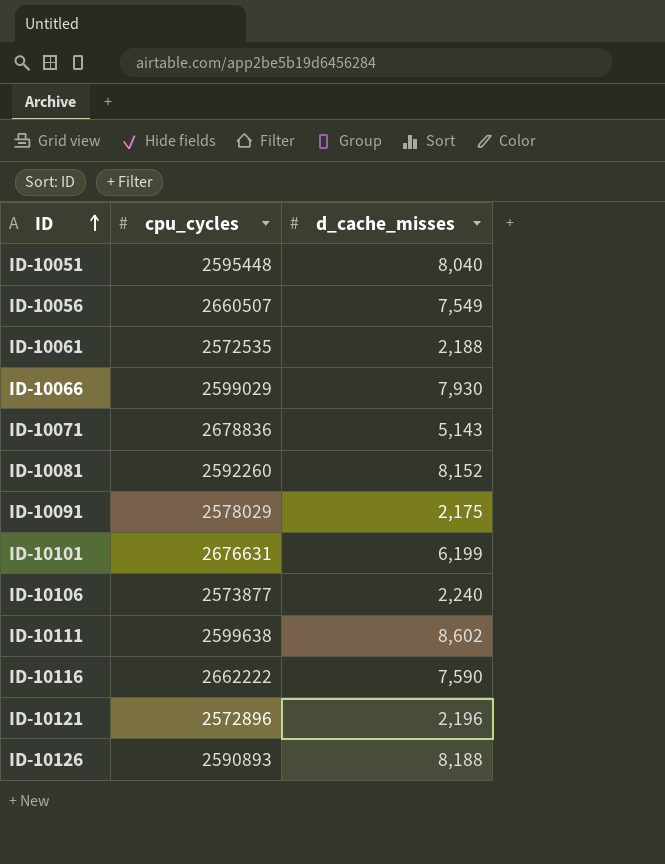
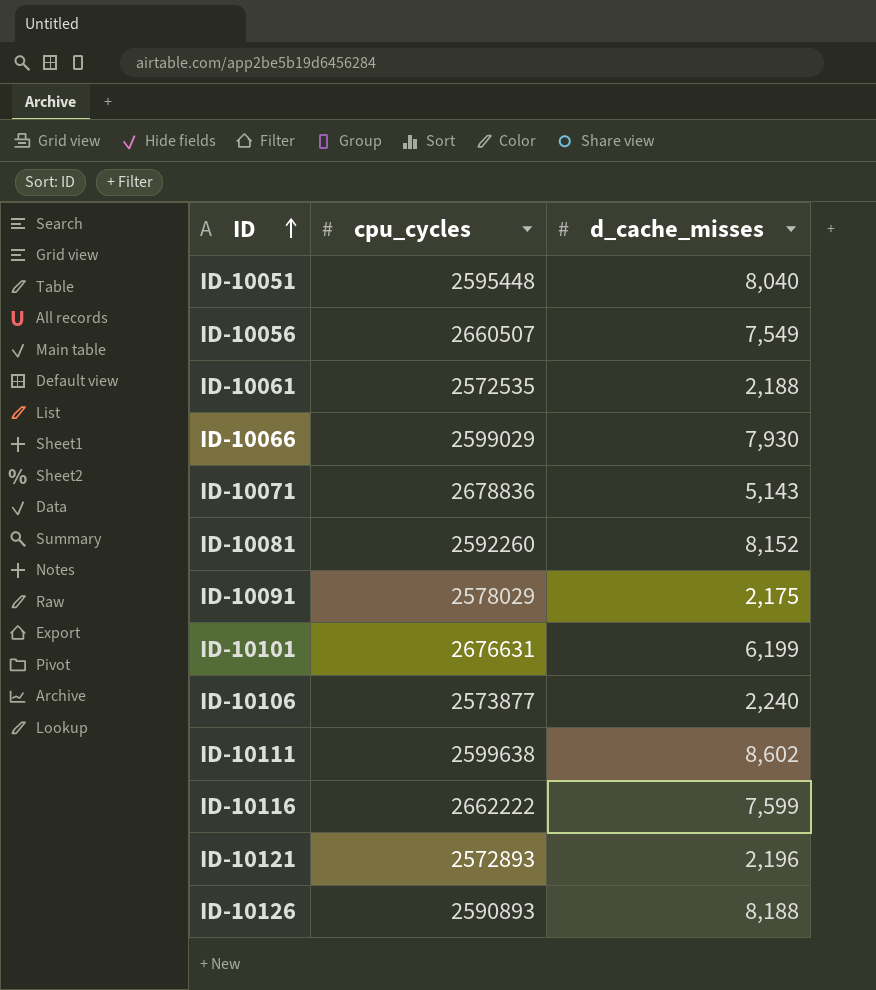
ID-10116 | d_cache_misses: 7,590 -> 7,599
ID-10121 | cpu_cycles: 2572896 -> 2572893

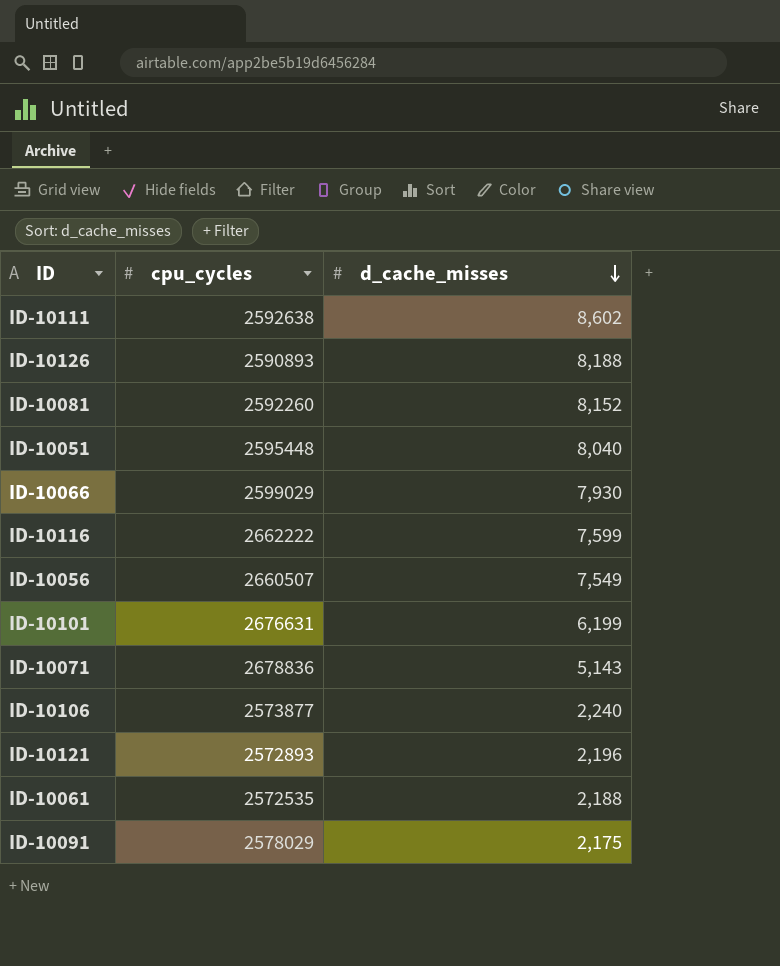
row order: ID ascending -> d_cache_misses descending
ID-10111 | cpu_cycles: 2599638 -> 2592638

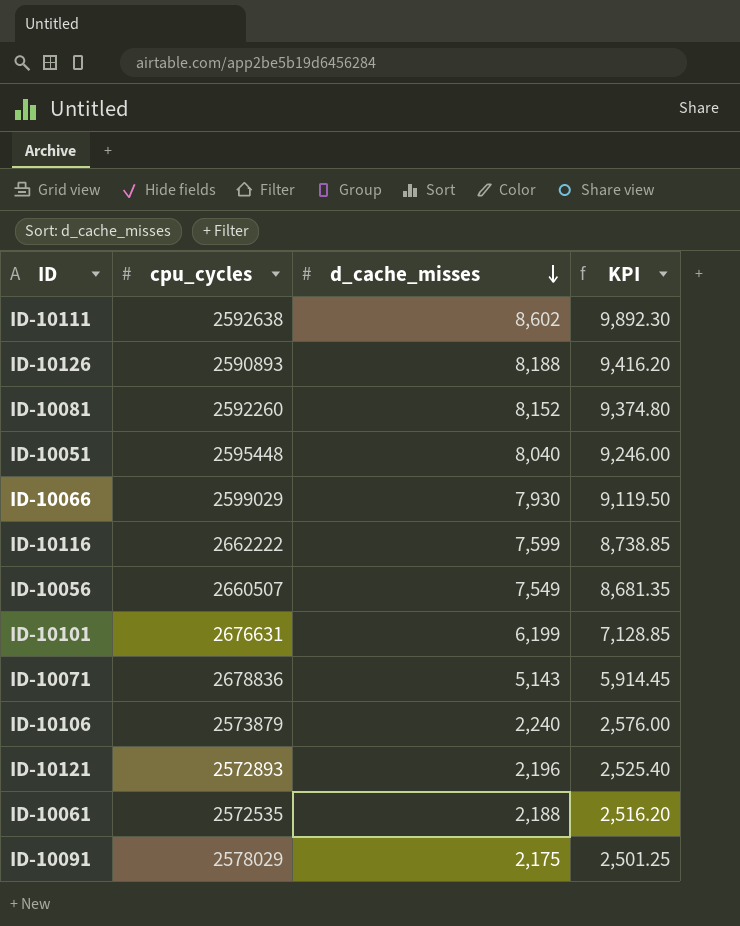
column KPI | formula: none -> [d_cache_misses] * 1.15
ID-10106 | cpu_cycles: 2573877 -> 2573879

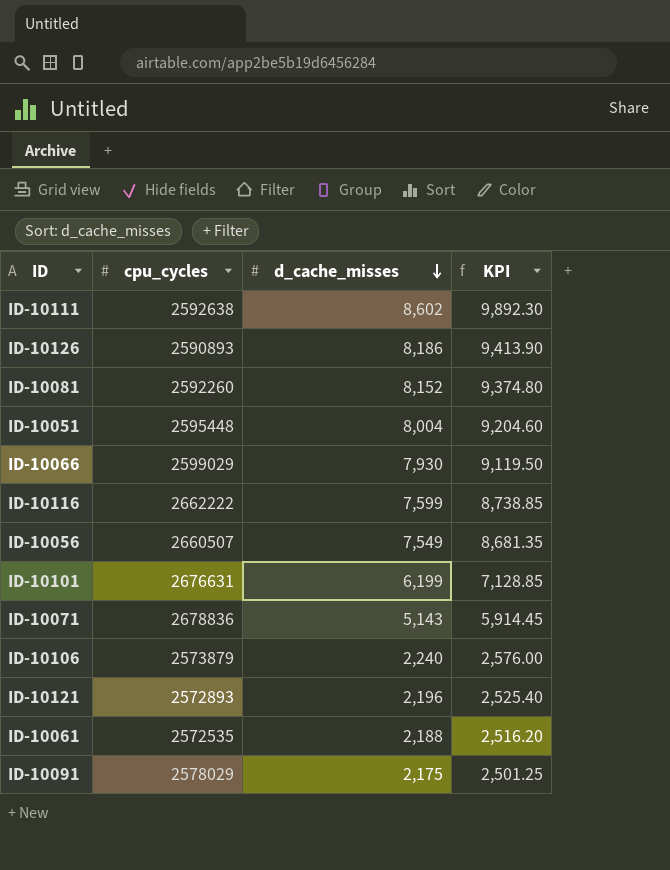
ID-10126 | d_cache_misses: 8,188 -> 8,186
ID-10126 | KPI: 9,416.20 -> 9,413.90
ID-10051 | d_cache_misses: 8,040 -> 8,004
ID-10051 | KPI: 9,246.00 -> 9,204.60

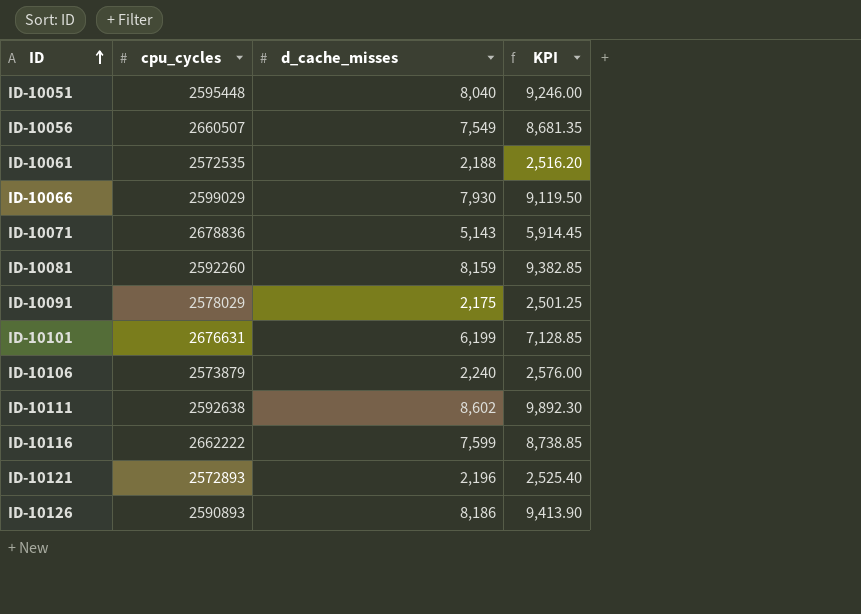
row order: d_cache_misses descending -> ID ascending
ID-10051 | d_cache_misses: 8,004 -> 8,040
ID-10051 | KPI: 9,204.60 -> 9,246.00
ID-10081 | d_cache_misses: 8,152 -> 8,159
ID-10081 | KPI: 9,374.80 -> 9,382.85

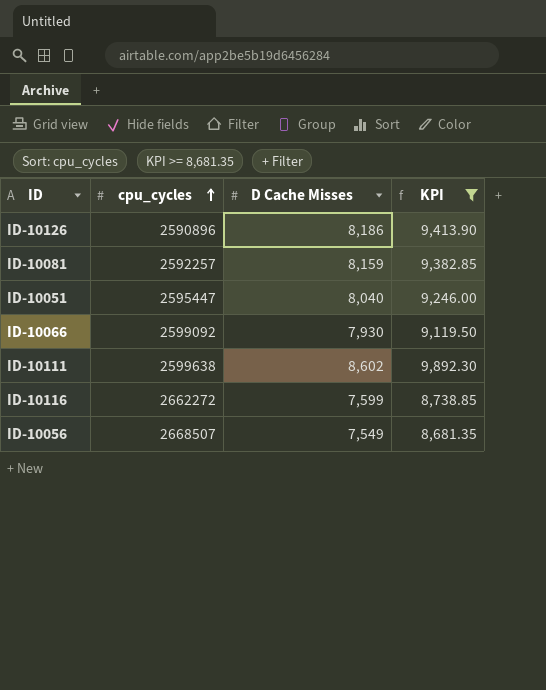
filter: none -> KPI >= 8,681.35
row order: ID ascending -> cpu_cycles ascending
column name: d_cache_misses -> D Cache Misses
ID-10126 | cpu_cycles: 2590893 -> 2590896
ID-10081 | cpu_cycles: 2592260 -> 2592257
ID-10051 | cpu_cycles: 2595448 -> 2595447
ID-10066 | cpu_cycles: 2599029 -> 2599092
ID-10111 | cpu_cycles: 2592638 -> 2599638
ID-10116 | cpu_cycles: 2662222 -> 2662272
ID-10056 | cpu_cycles: 2660507 -> 2668507

